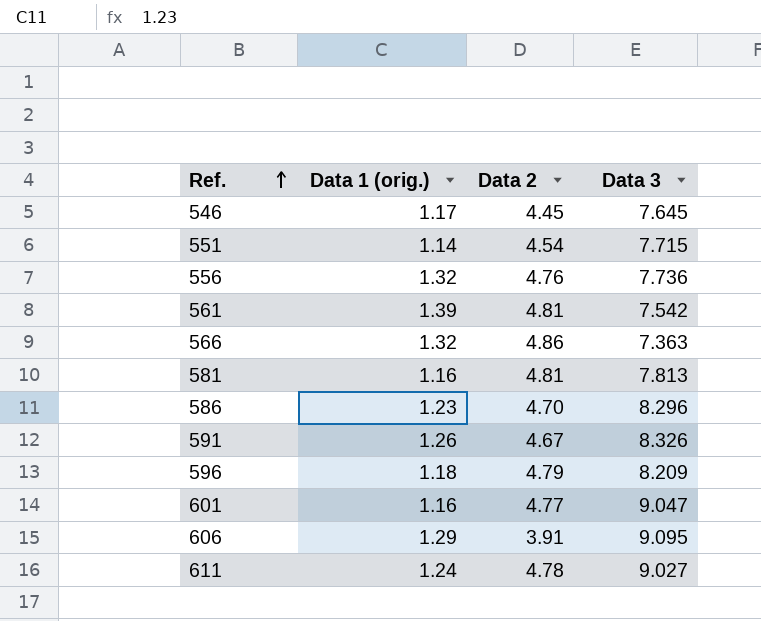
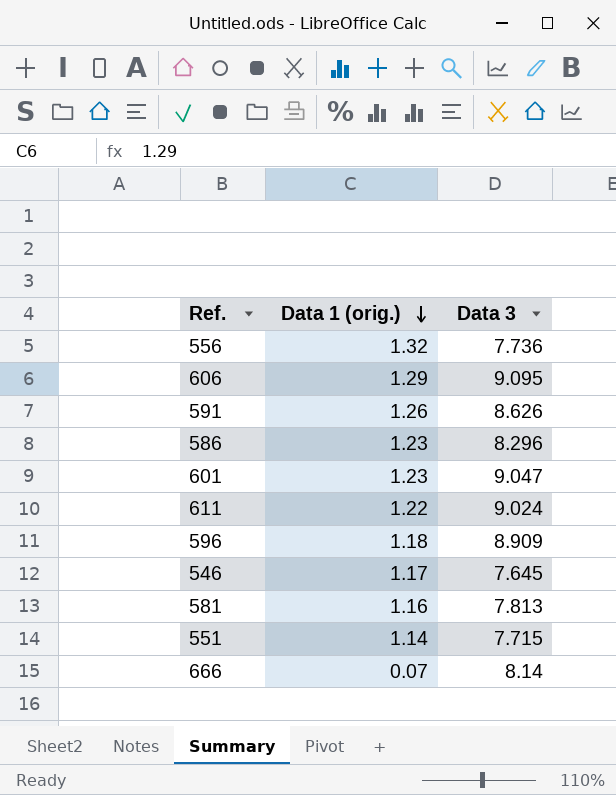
row order: Ref. ascending -> Data 1 (orig.) descending
column Data 2 | position: 3 -> none
row 561: 1.39 | 4.81 | 7.542 -> none
row 566: 1.32 | 4.86 | 7.363 -> none
591 | Data 3: 8.326 -> 8.626
601 | Data 1 (orig.): 1.16 -> 1.23
611 | Data 1 (orig.): 1.24 -> 1.22
611 | Data 3: 9.027 -> 9.024
596 | Data 3: 8.209 -> 8.909
row 666: none -> 0.07 | 8.14

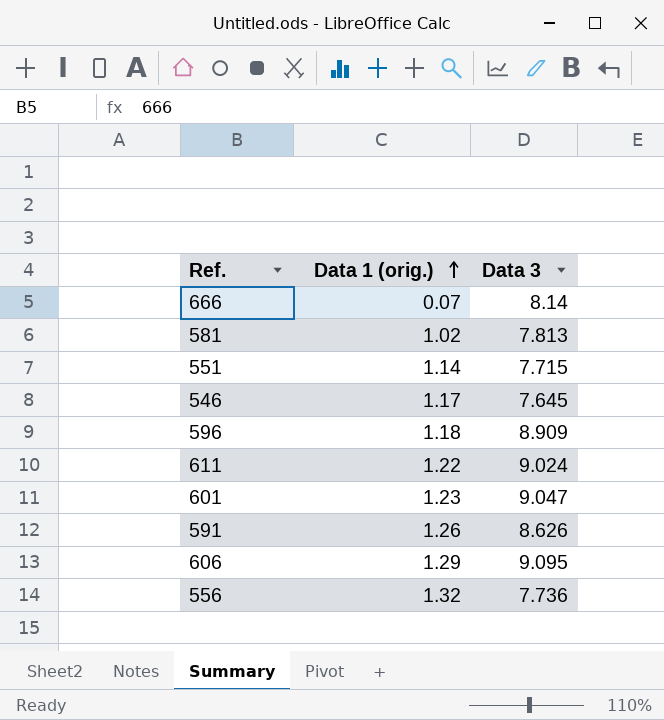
row order: Data 1 (orig.) descending -> Data 1 (orig.) ascending
row 586: 1.23 | 8.296 -> none
581 | Data 1 (orig.): 1.16 -> 1.02

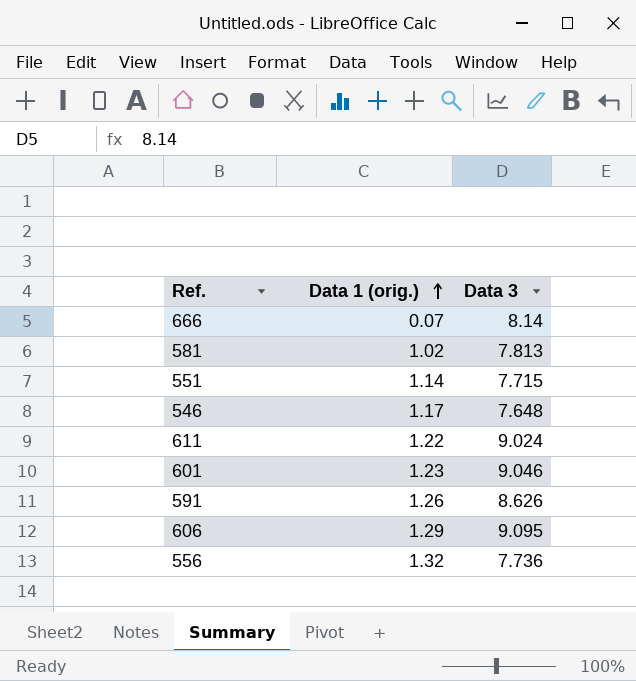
row 596: 1.18 | 8.909 -> none
546 | Data 3: 7.645 -> 7.648
601 | Data 3: 9.047 -> 9.046

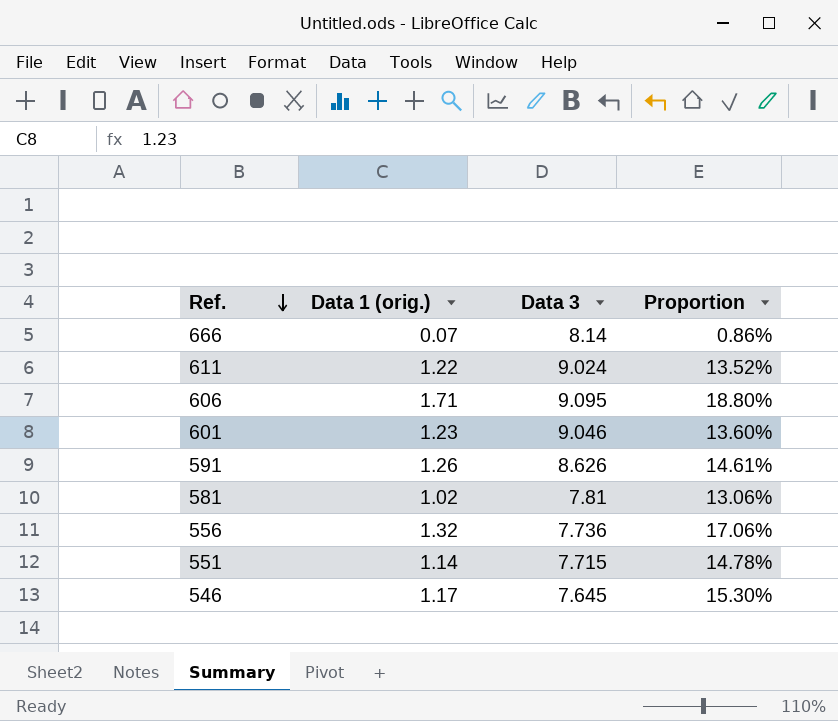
row order: Data 1 (orig.) ascending -> Ref. descending
column Proportion | formula: none -> [Data 1 (orig.)] / [Data 3]
606 | Data 1 (orig.): 1.29 -> 1.71
581 | Data 3: 7.813 -> 7.81
546 | Data 3: 7.648 -> 7.645

